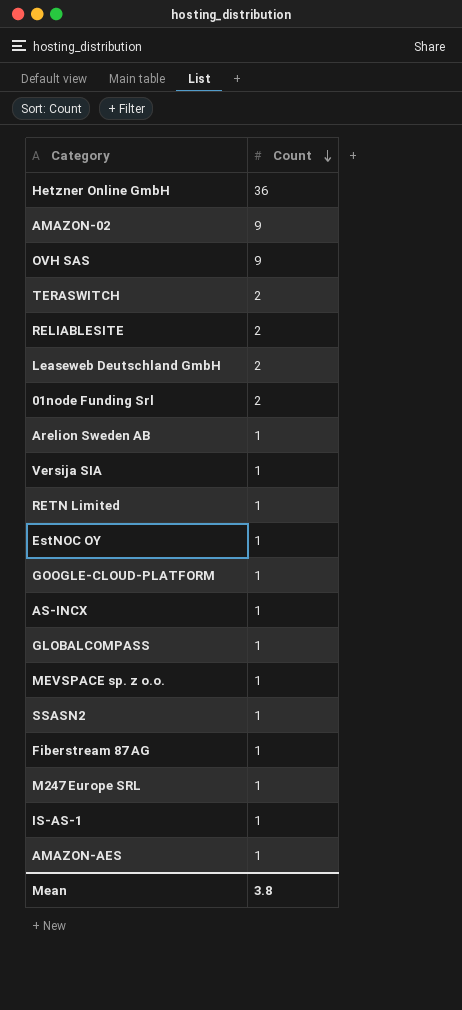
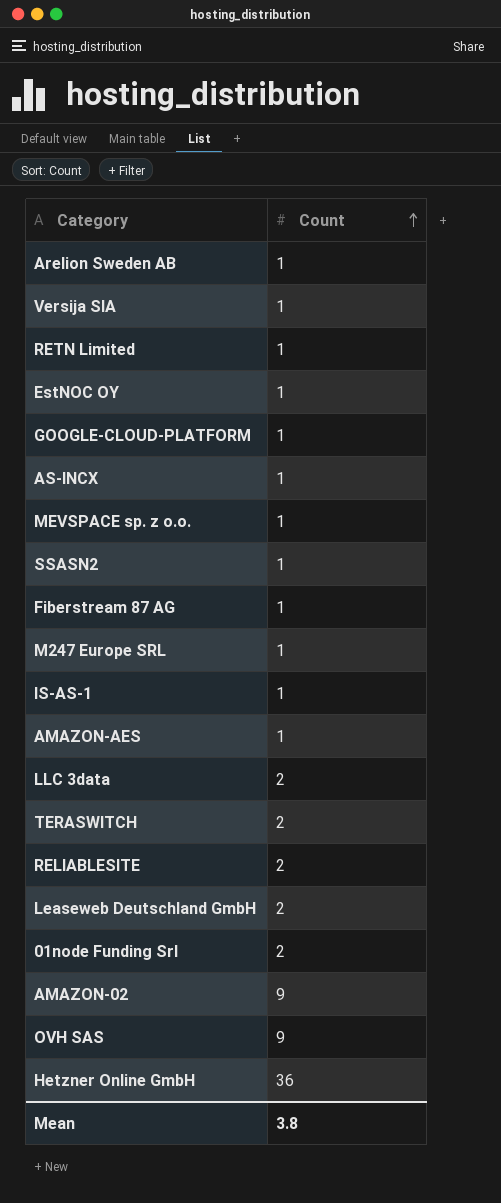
row order: Count descending -> Count ascending
row GLOBALCOMPASS: 1 -> none
row LLC 3data: none -> 2

